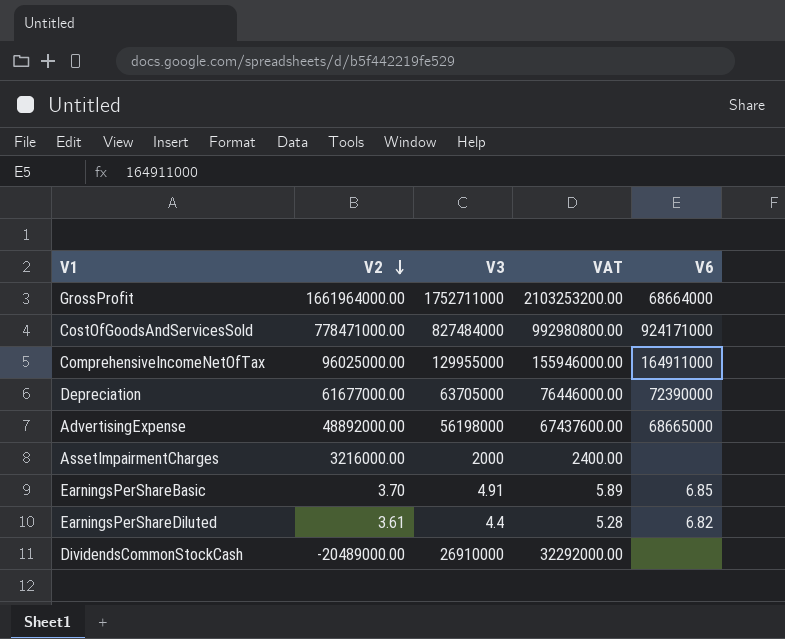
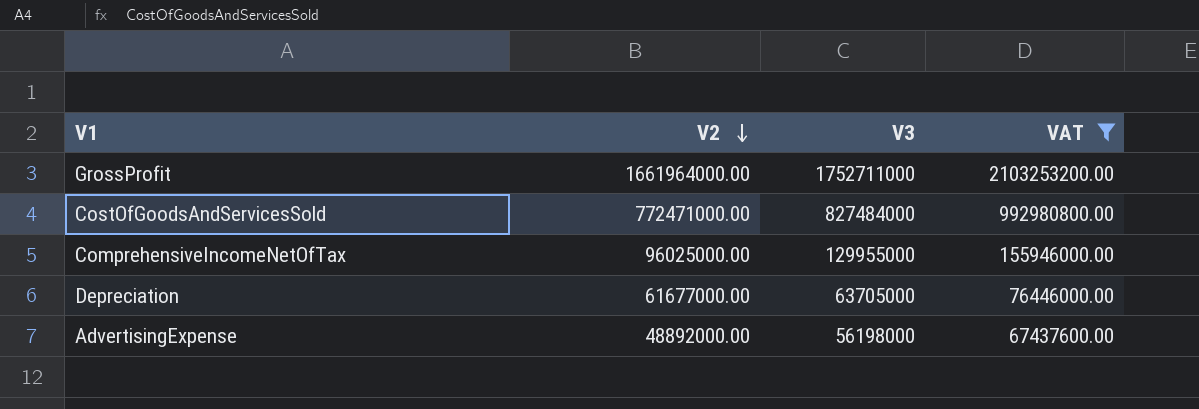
filter: none -> VAT >= 67437600.00
column V6 | position: 5 -> none
CostOfGoodsAndServicesSold | V2: 778471000.00 -> 772471000.00

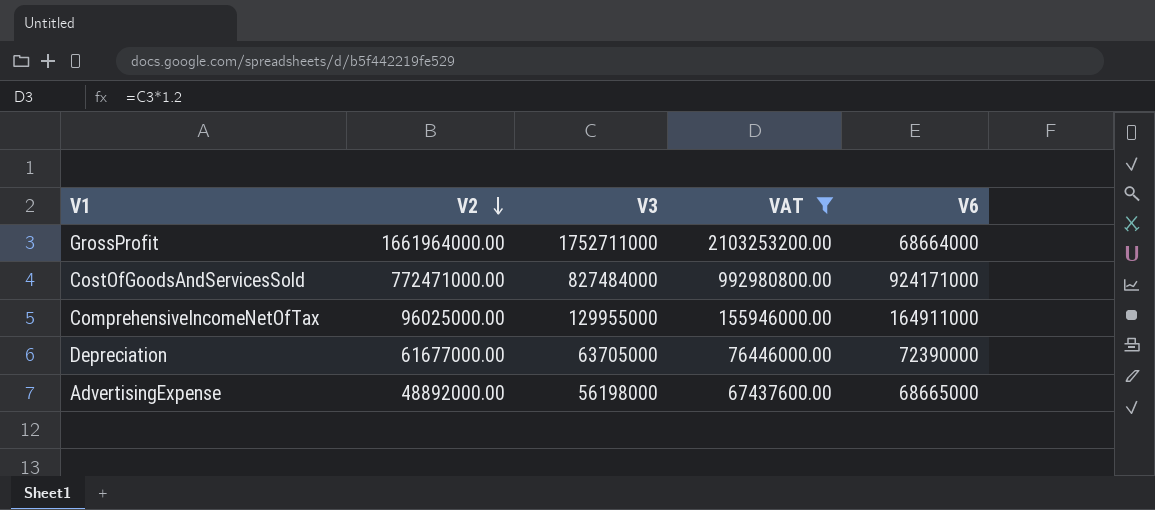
column V6 | position: none -> 5

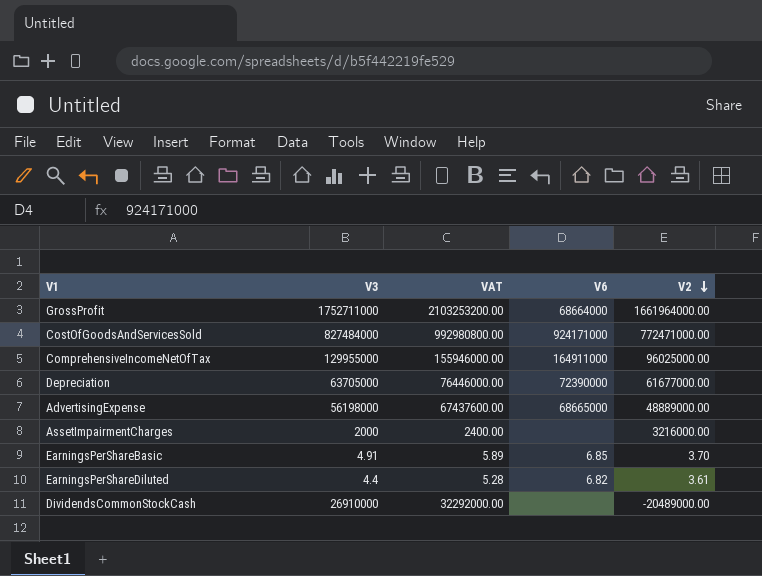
filter: VAT >= 67437600.00 -> none
column V2 | position: 2 -> 5
AdvertisingExpense | V2: 48892000.00 -> 48889000.00

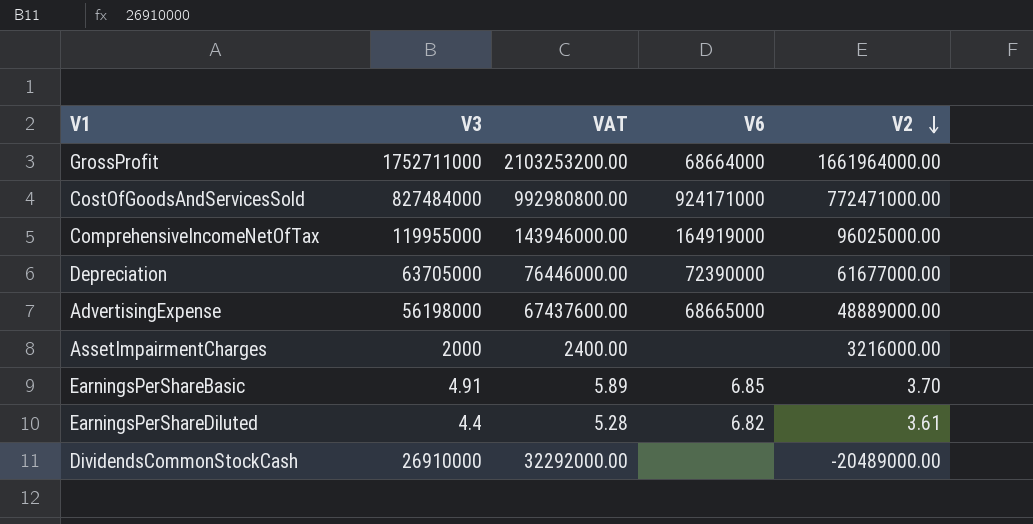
ComprehensiveIncomeNetOfTax | V3: 129955000 -> 119955000
ComprehensiveIncomeNetOfTax | VAT: 155946000.00 -> 143946000.00
ComprehensiveIncomeNetOfTax | V6: 164911000 -> 164919000

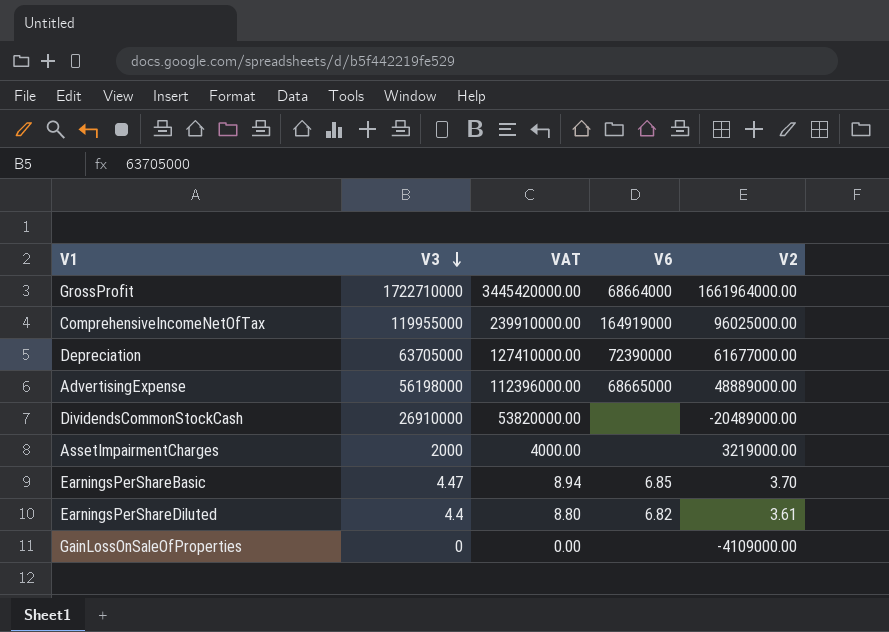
row order: V2 descending -> V3 descending
column VAT | formula: [V3] * 1.2 -> [V3] * 2
row CostOfGoodsAndServicesSold: 827484000 | 992980800.00 | 924171000 | 772471000.00 -> none
GrossProfit | V3: 1752711000 -> 1722710000
AssetImpairmentCharges | V2: 3216000.00 -> 3219000.00
EarningsPerShareBasic | V3: 4.91 -> 4.47
row GainLossOnSaleOfProperties: none -> 0 | 0.00 | none | -4109000.00

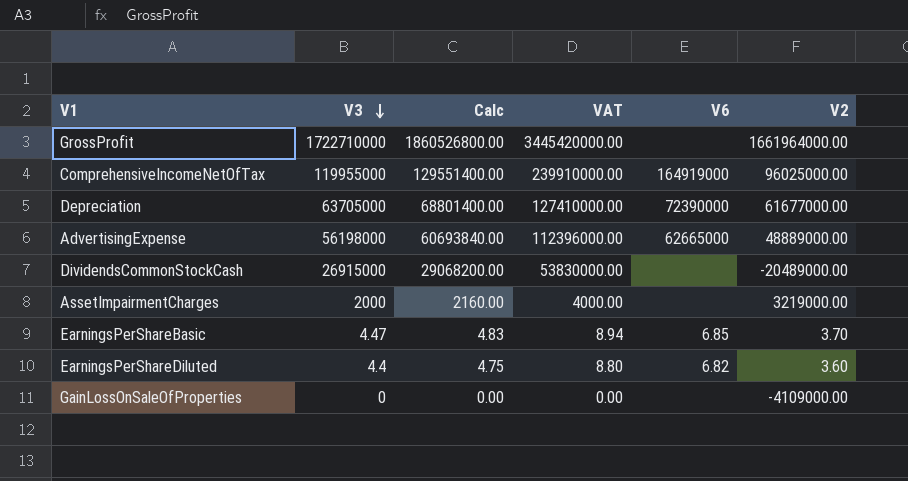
column Calc | formula: none -> [V3] * 1.08
GrossProfit | V6: 68664000 -> none
AdvertisingExpense | V6: 68665000 -> 62665000
DividendsCommonStockCash | V3: 26910000 -> 26915000
DividendsCommonStockCash | VAT: 53820000.00 -> 53830000.00
EarningsPerShareDiluted | V2: 3.61 -> 3.60

